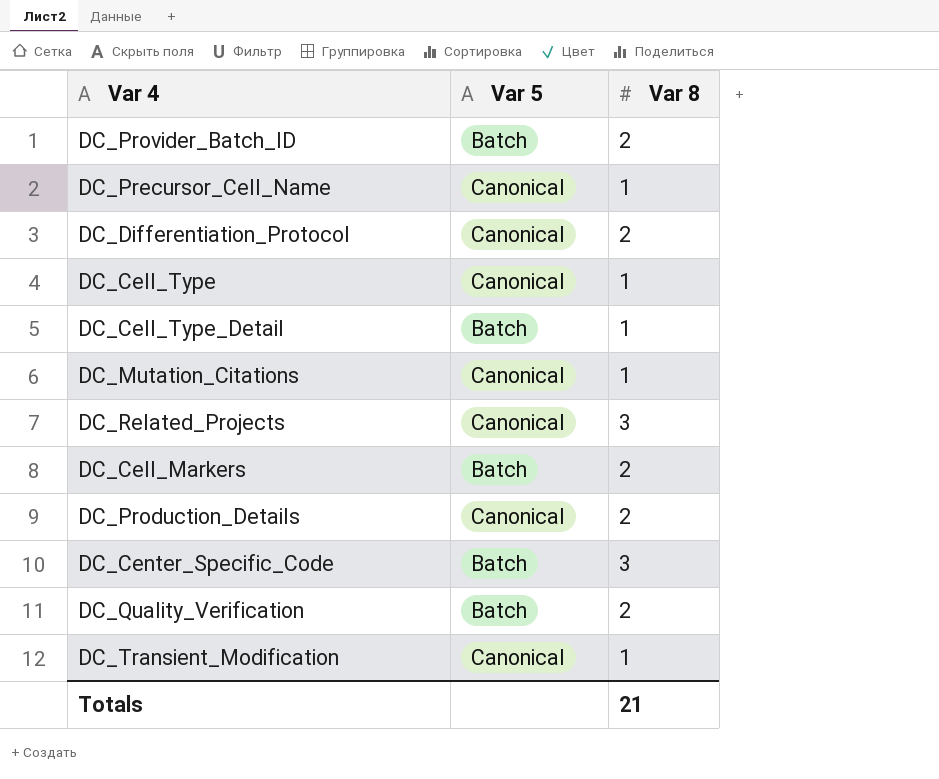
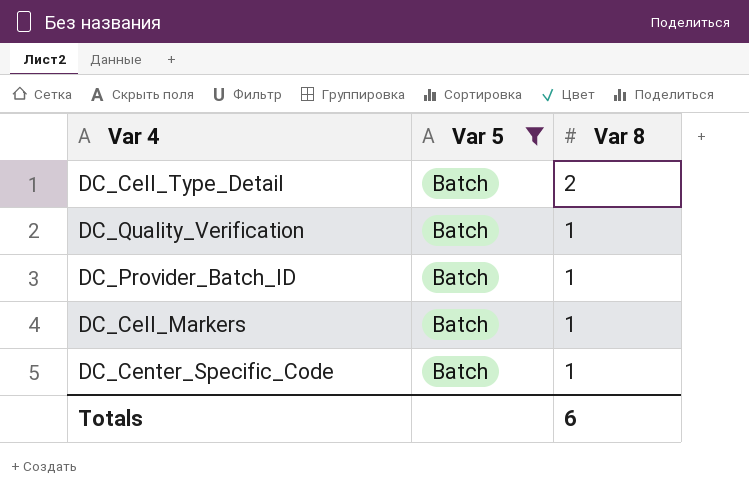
filter: none -> Var 5 = Batch
row order: none -> Var 8 descending
DC_Cell_Type_Detail | Var 8: 1 -> 2
DC_Quality_Verification | Var 8: 2 -> 1
DC_Provider_Batch_ID | Var 8: 2 -> 1
DC_Cell_Markers | Var 8: 2 -> 1
DC_Center_Specific_Code | Var 8: 3 -> 1
Totals | Var 8: 21 -> 6

